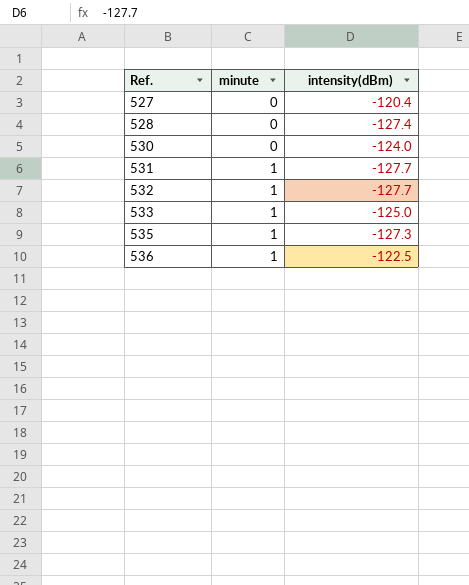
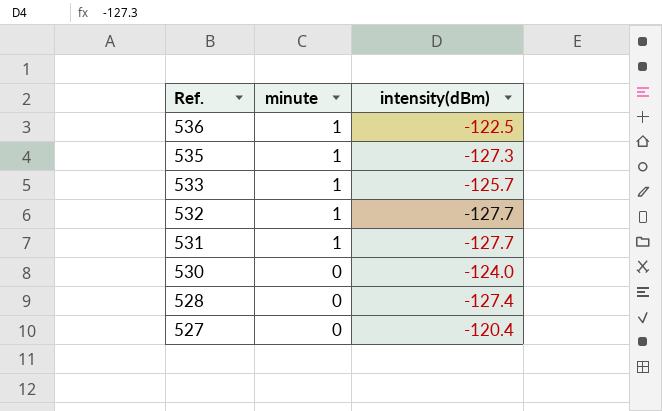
row order: Ref. ascending -> Ref. descending
533 | intensity(dBm): -125.0 -> -125.7

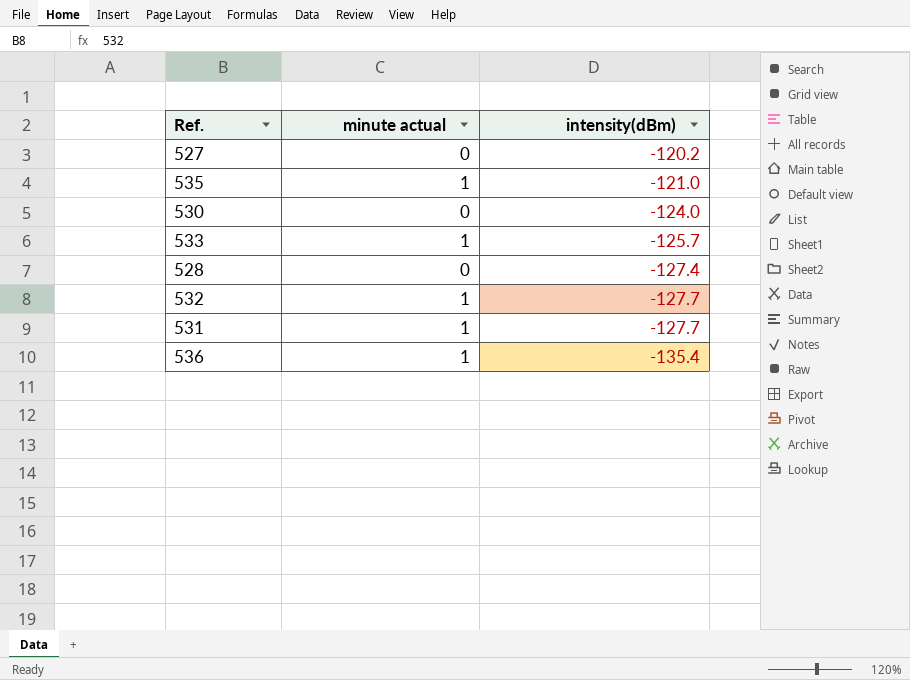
row order: Ref. descending -> intensity(dBm) descending
column name: minute -> minute actual
527 | intensity(dBm): -120.4 -> -120.2
535 | intensity(dBm): -127.3 -> -121.0
536 | intensity(dBm): -122.5 -> -135.4

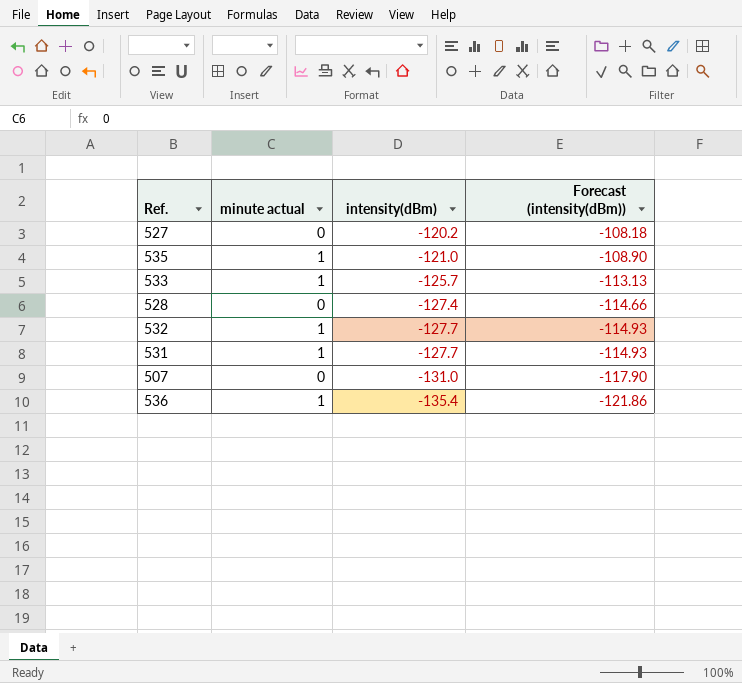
column Forecast (intensity(dBm)) | formula: none -> [intensity(dBm)] * 0.9
row 530: 0 | -124.0 -> none
row 507: none -> 0 | -131.0 | -117.90

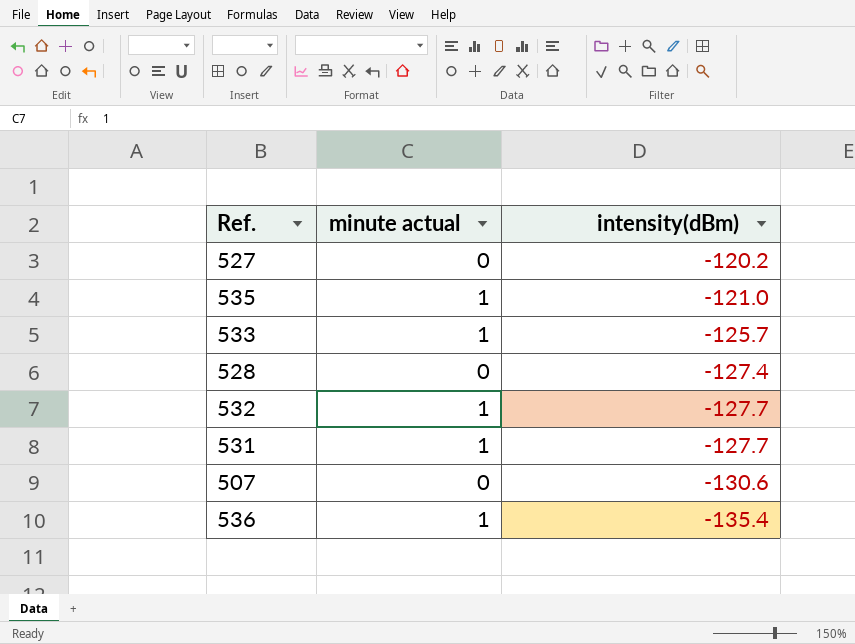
column Forecast (intensity(dBm)) | formula: [intensity(dBm)] * 0.9 -> none
507 | intensity(dBm): -131.0 -> -130.6

